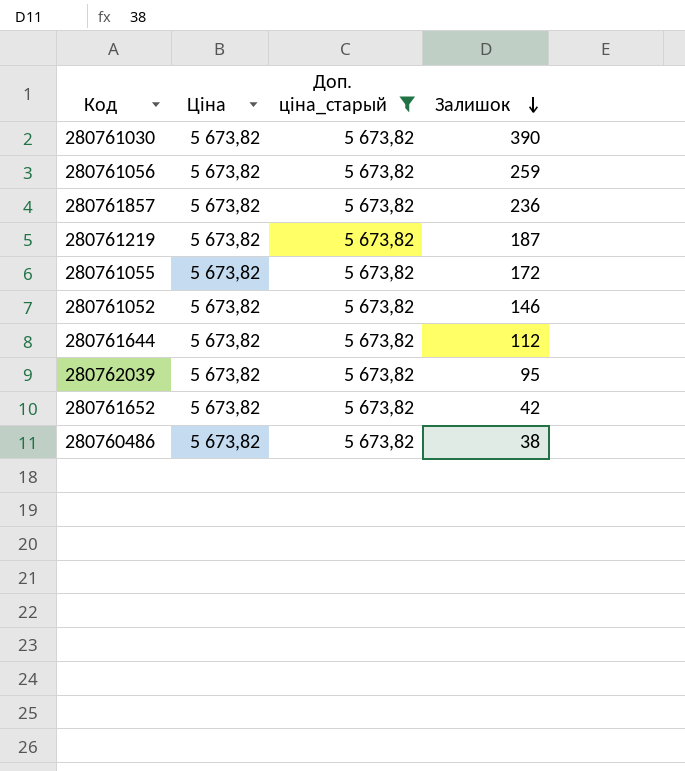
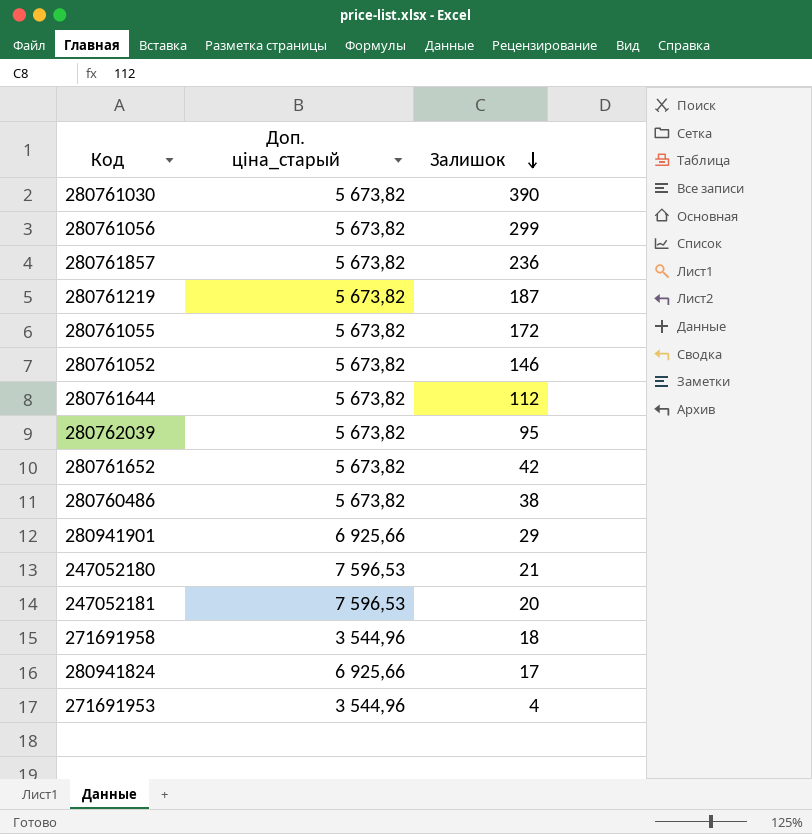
filter: Доп. ціна_старый = 5 673,82 -> none
column Ціна | position: 2 -> none
280761056 | Залишок: 259 -> 299

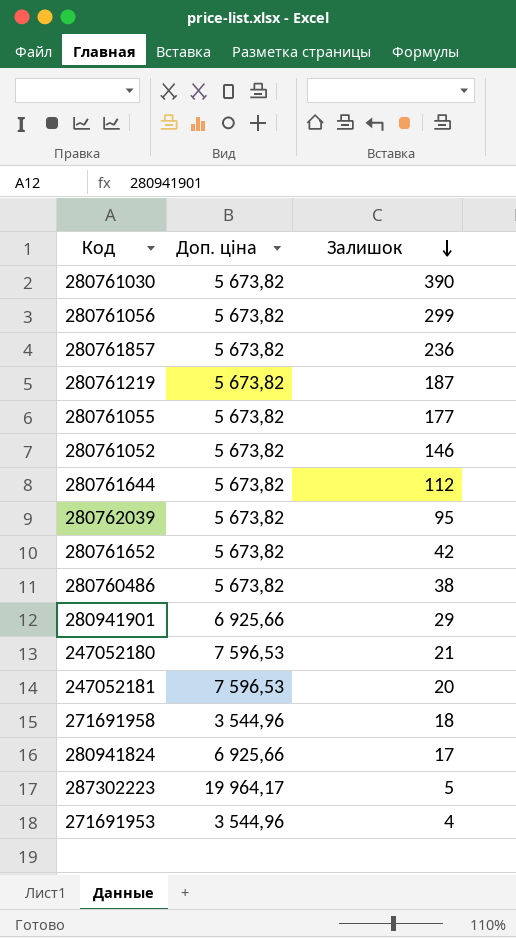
column name: Доп. ціна_старый -> Доп. ціна
280761055 | Залишок: 172 -> 177
row 287302223: none -> 19 964,17 | 5

